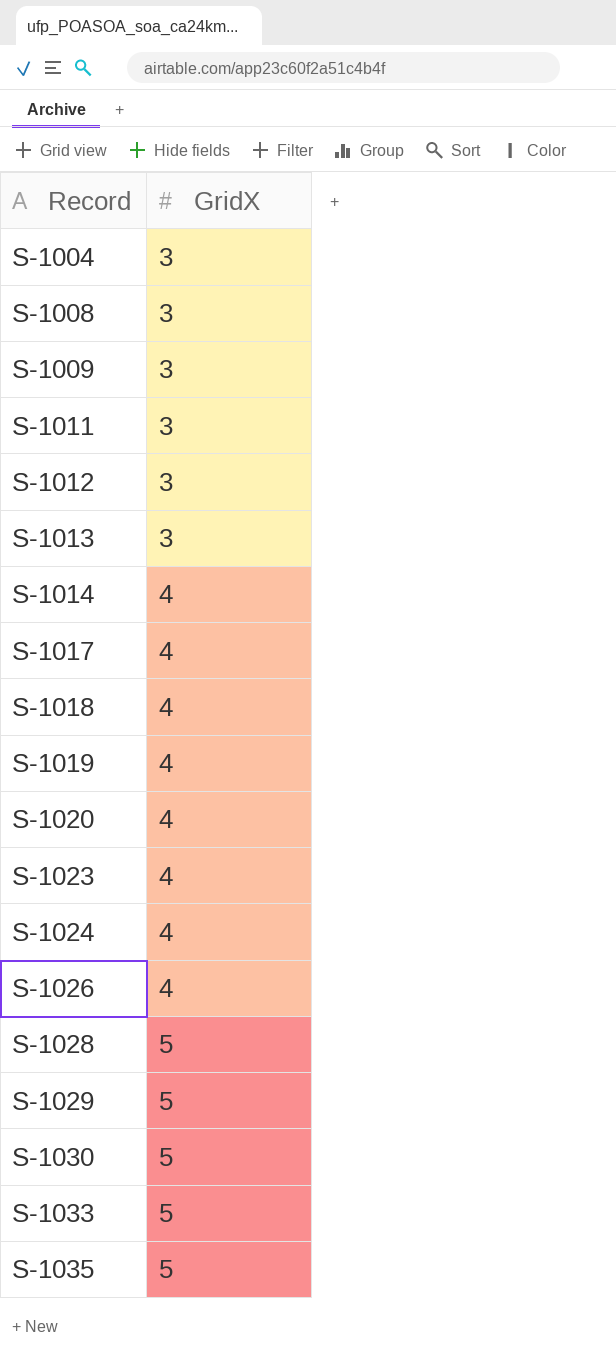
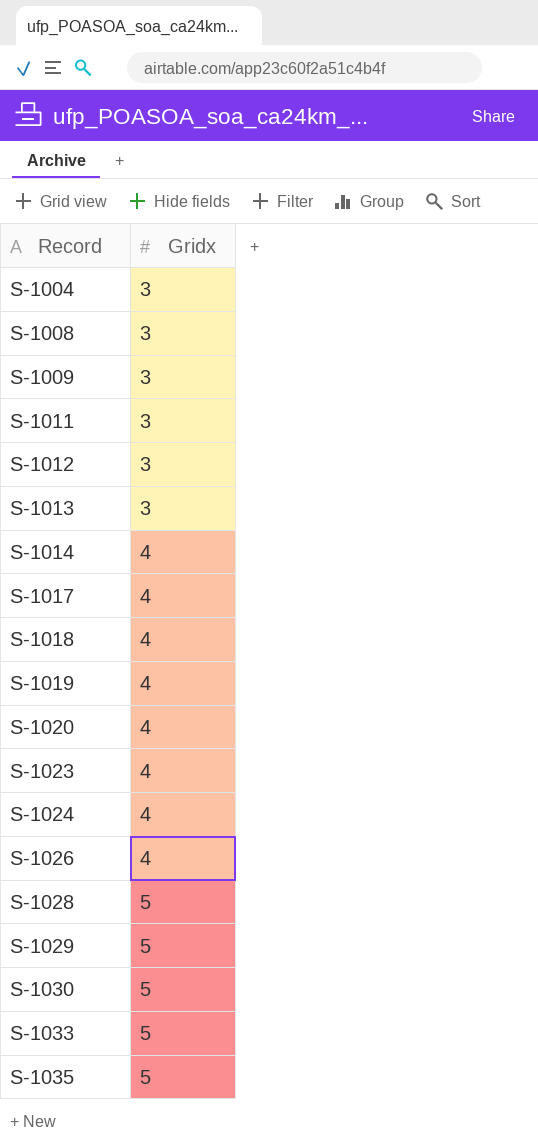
column name: GridX -> Gridx

